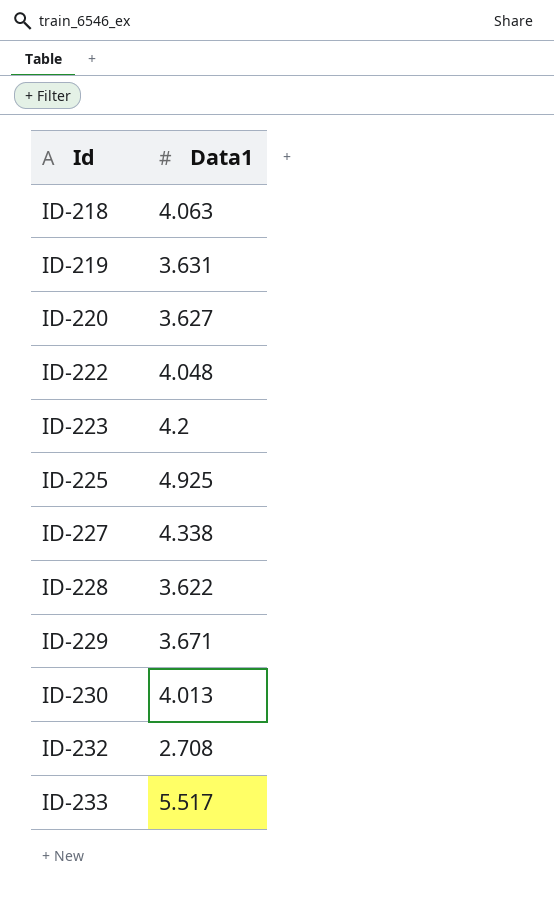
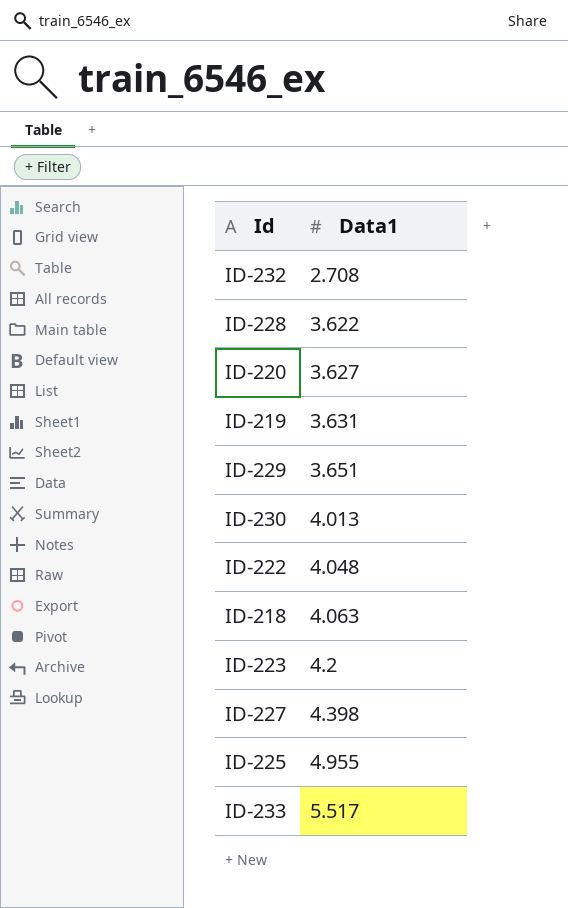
row order: Id ascending -> Data1 ascending
ID-229 | Data1: 3.671 -> 3.651
ID-227 | Data1: 4.338 -> 4.398
ID-225 | Data1: 4.925 -> 4.955

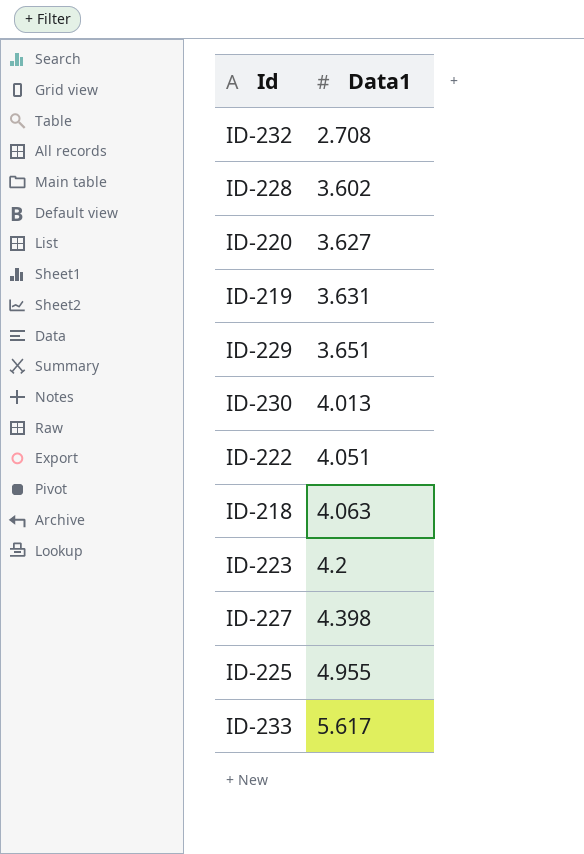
ID-228 | Data1: 3.622 -> 3.602
ID-222 | Data1: 4.048 -> 4.051
ID-233 | Data1: 5.517 -> 5.617

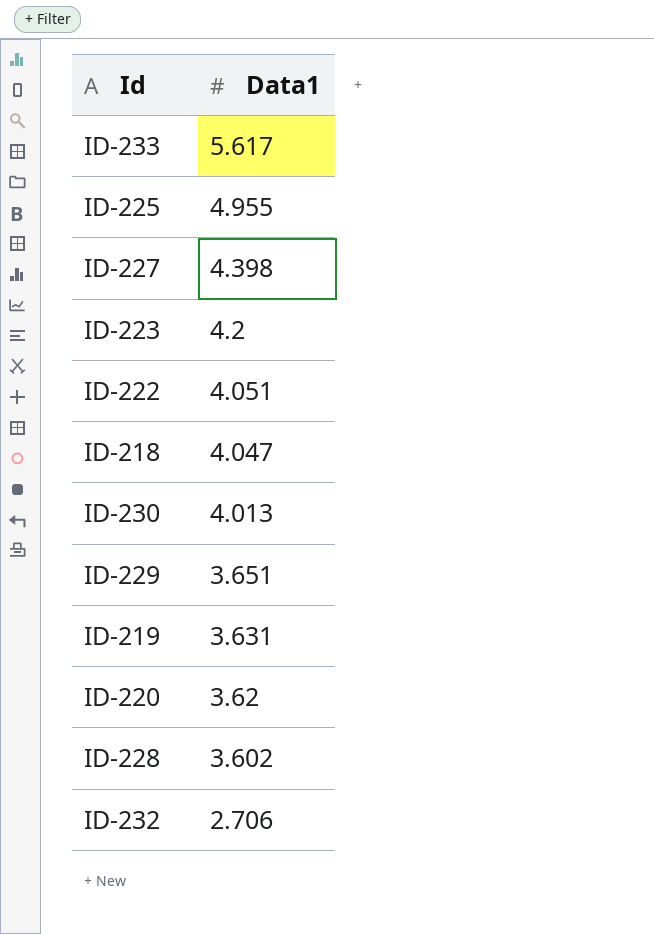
row order: Data1 ascending -> Data1 descending
ID-218 | Data1: 4.063 -> 4.047
ID-220 | Data1: 3.627 -> 3.62
ID-232 | Data1: 2.708 -> 2.706

